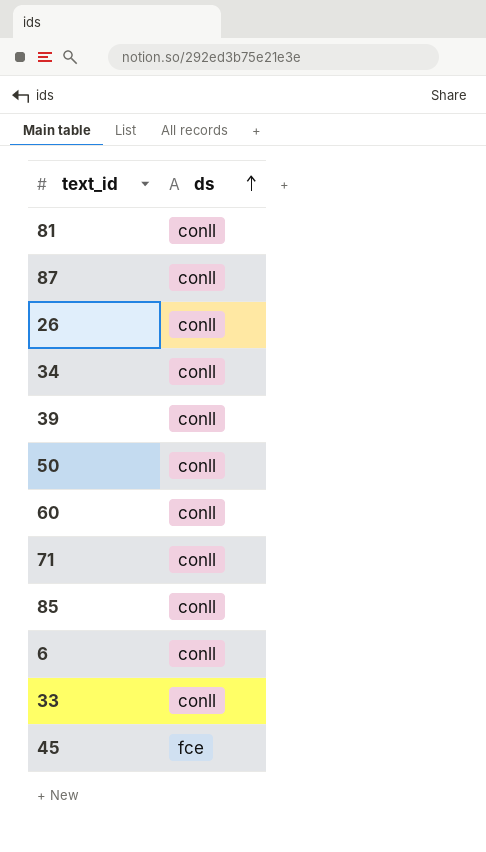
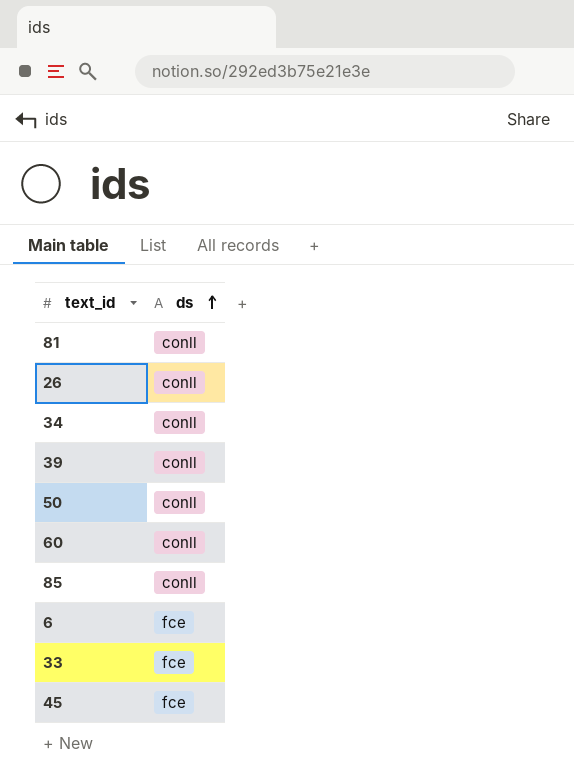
row 87: conll -> none
row 71: conll -> none
6 | ds: conll -> fce
33 | ds: conll -> fce

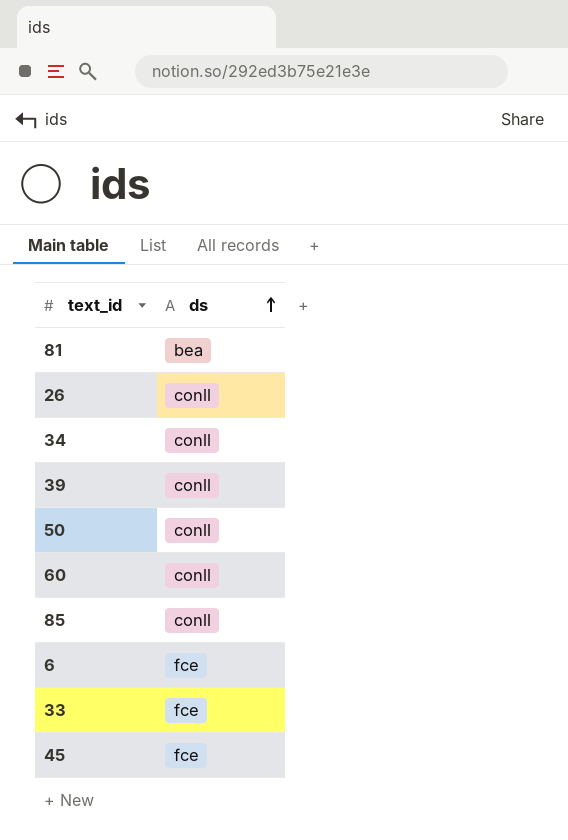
81 | ds: conll -> bea

